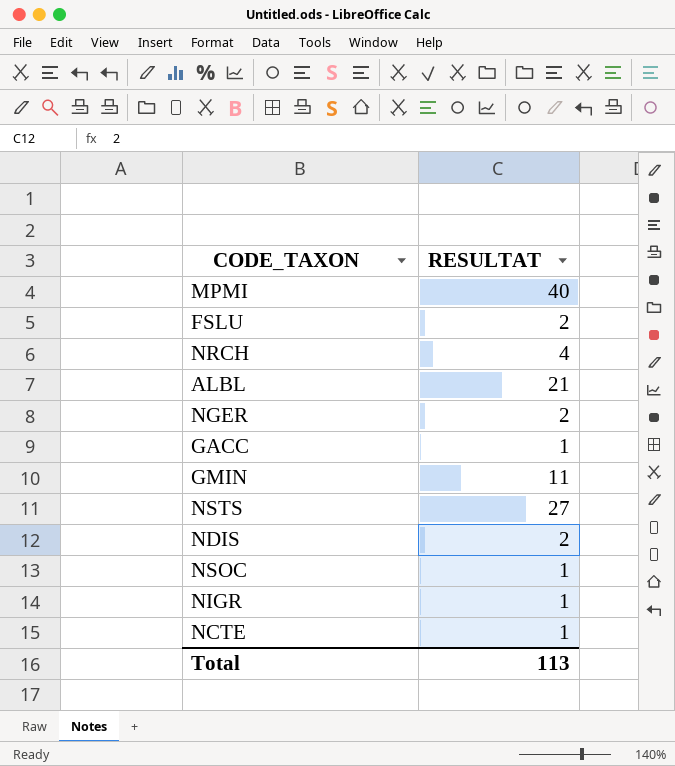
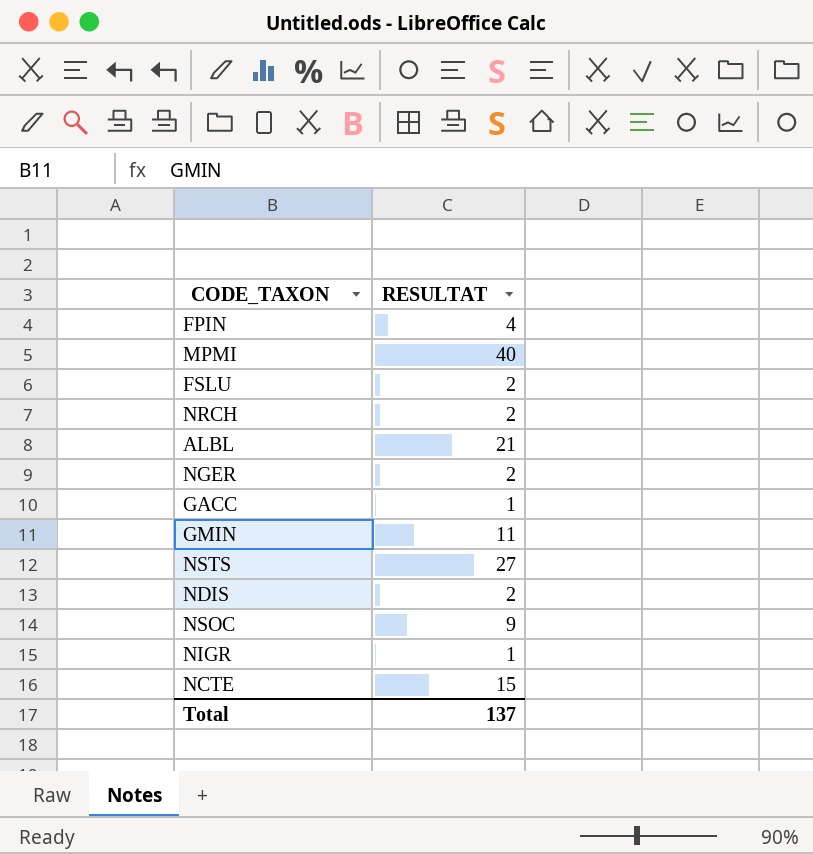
row FPIN: none -> 4
NRCH | RESULTAT: 4 -> 2
NSOC | RESULTAT: 1 -> 9
NCTE | RESULTAT: 1 -> 15
Total | RESULTAT: 113 -> 137

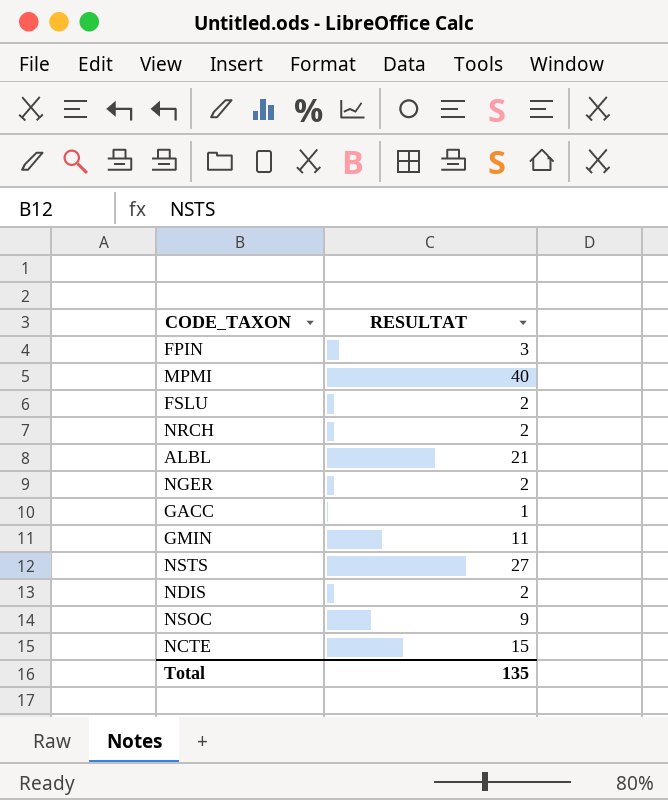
row NIGR: 1 -> none
FPIN | RESULTAT: 4 -> 3
Total | RESULTAT: 137 -> 135

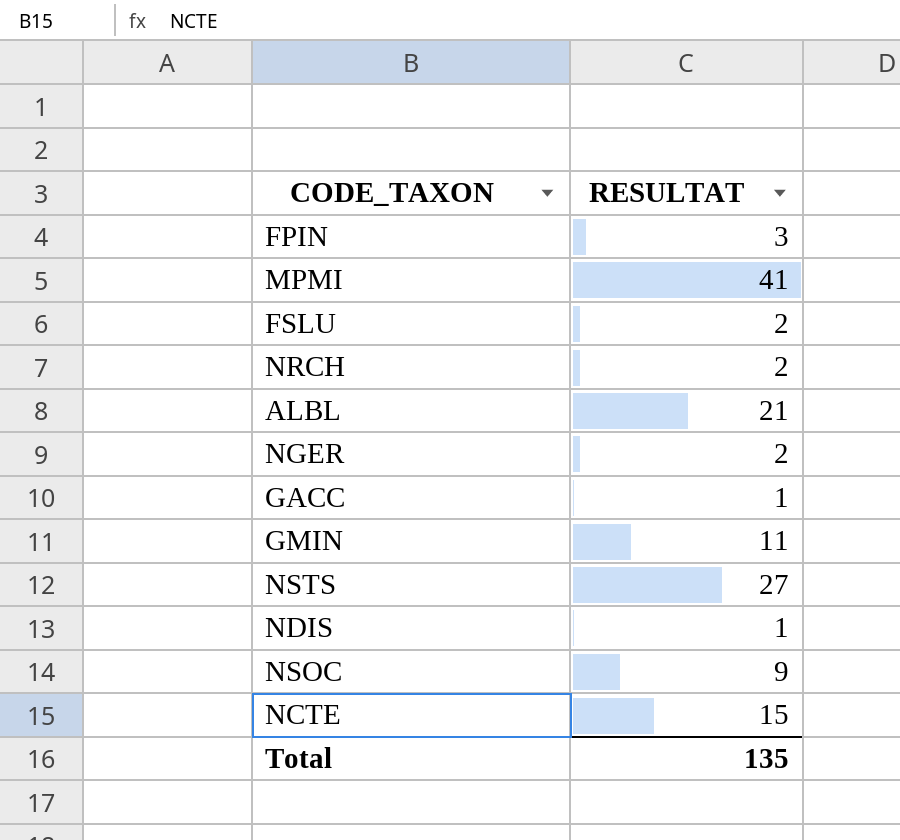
MPMI | RESULTAT: 40 -> 41
NDIS | RESULTAT: 2 -> 1

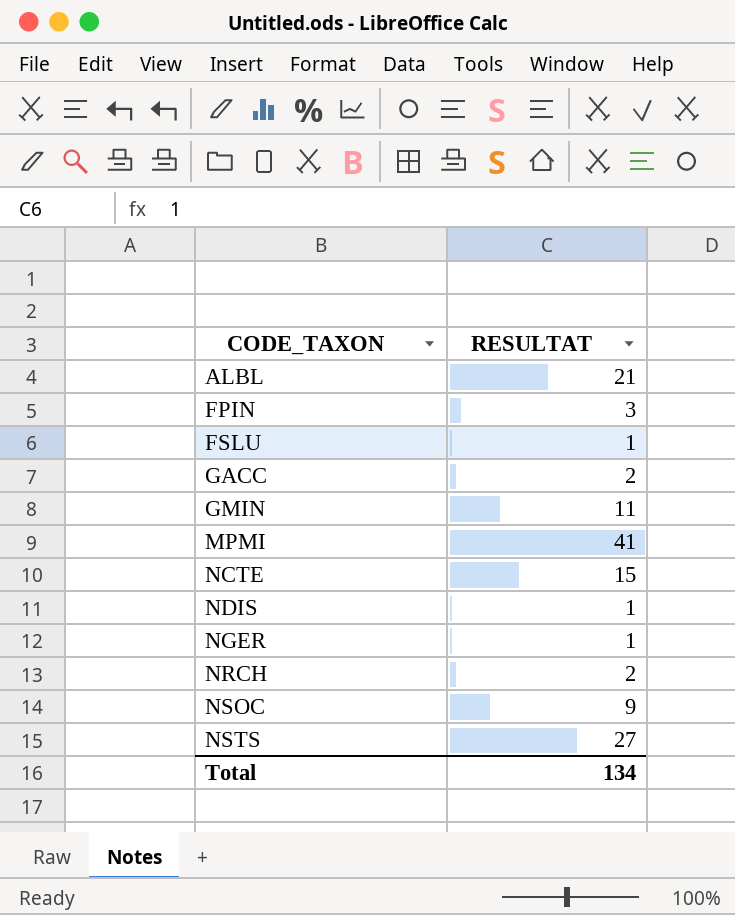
row order: none -> CODE_TAXON ascending
FSLU | RESULTAT: 2 -> 1
GACC | RESULTAT: 1 -> 2
NGER | RESULTAT: 2 -> 1
Total | RESULTAT: 135 -> 134

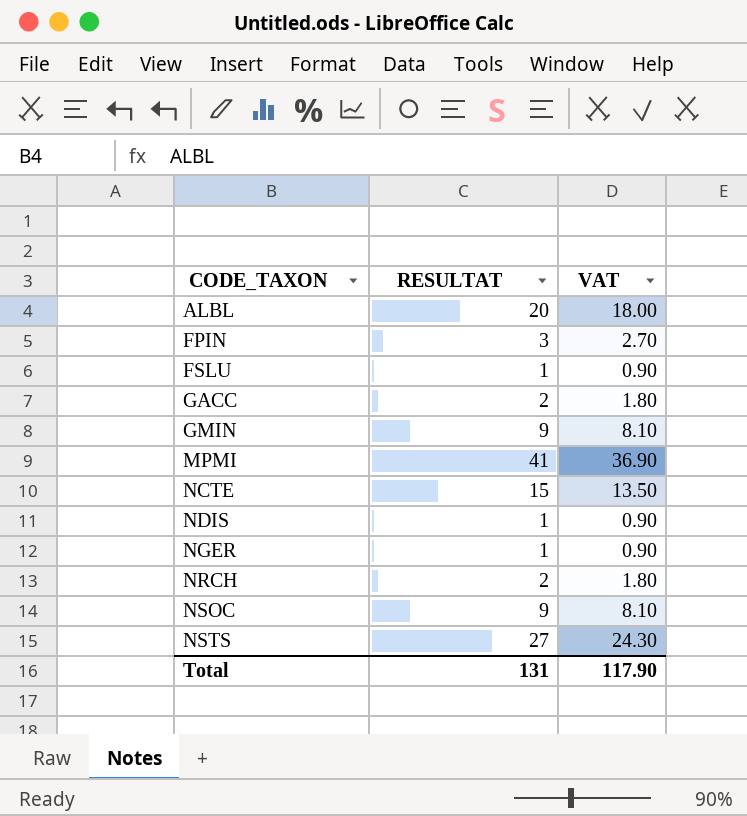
column VAT | formula: none -> [RESULTAT] * 0.9
ALBL | RESULTAT: 21 -> 20
GMIN | RESULTAT: 11 -> 9
Total | RESULTAT: 134 -> 131

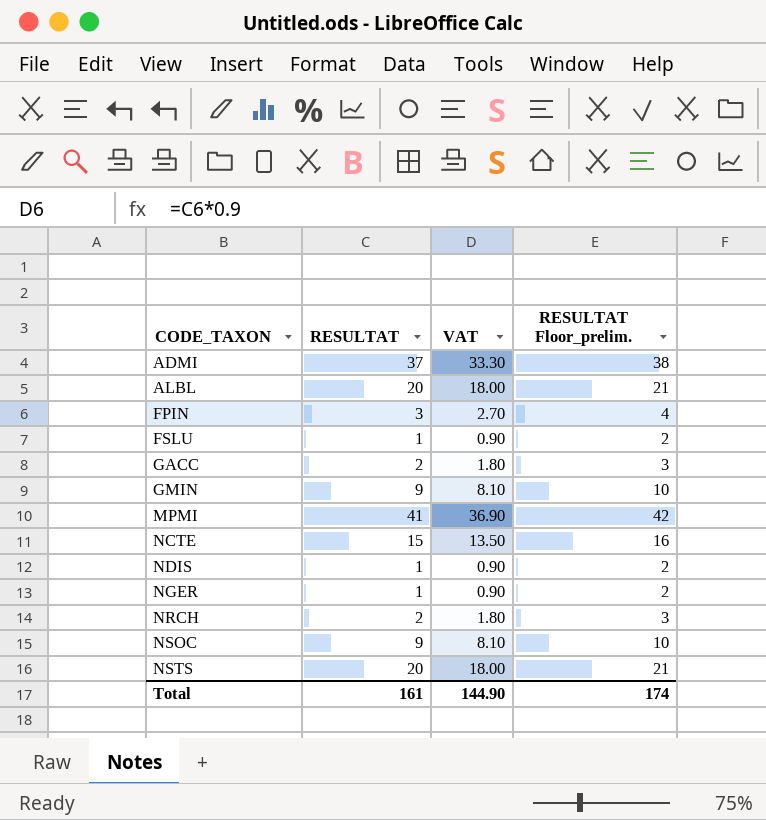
column RESULTAT Floor_prelim. | formula: none -> [RESULTAT] + 1
row ADMI: none -> 37 | 33.30 | 38
NSTS | RESULTAT: 27 -> 20
NSTS | VAT: 24.30 -> 18.00
Total | RESULTAT: 131 -> 161
Total | VAT: 117.90 -> 144.90

